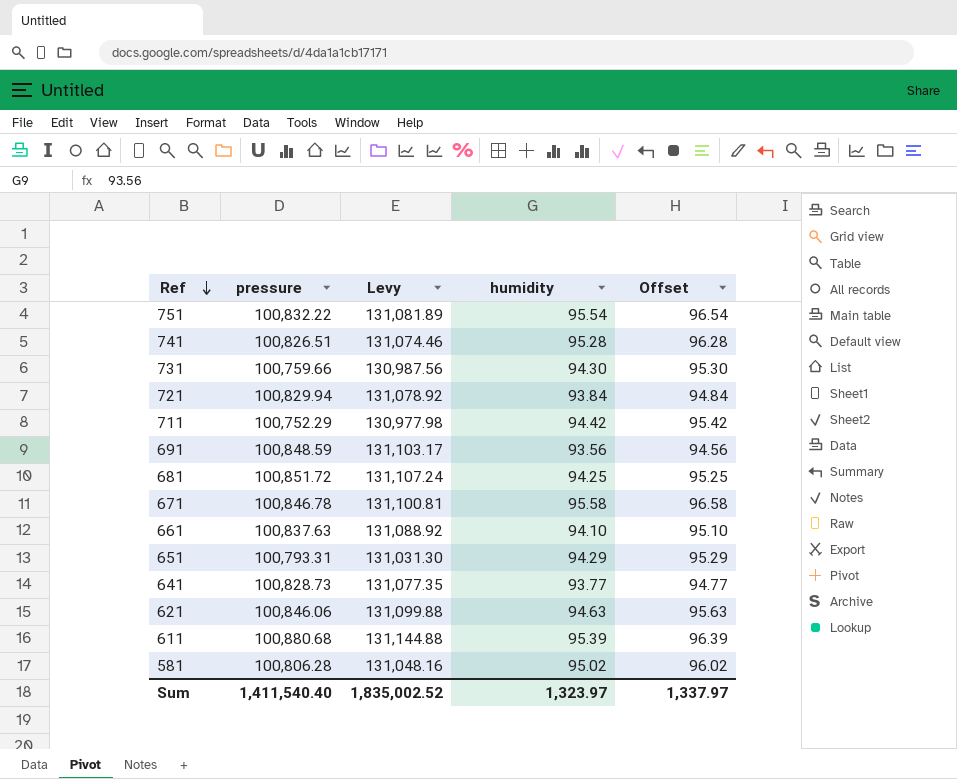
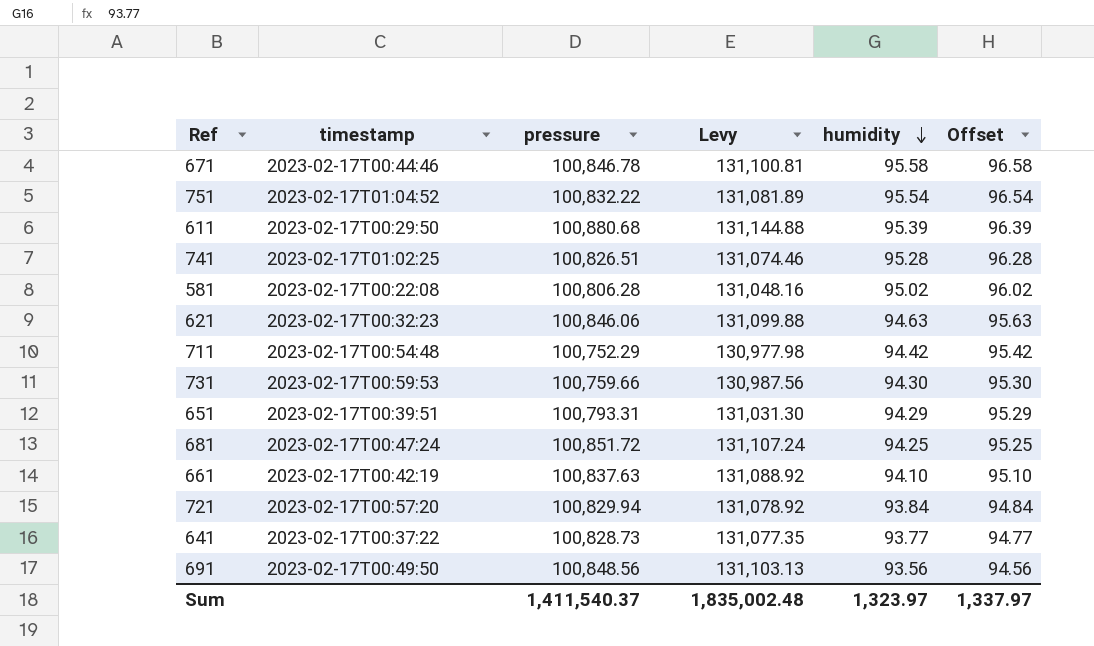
row order: Ref descending -> humidity descending
column timestamp | position: none -> 2
691 | pressure: 100,848.59 -> 100,848.56
691 | Levy: 131,103.17 -> 131,103.13
Sum | pressure: 1,411,540.40 -> 1,411,540.37
Sum | Levy: 1,835,002.52 -> 1,835,002.48

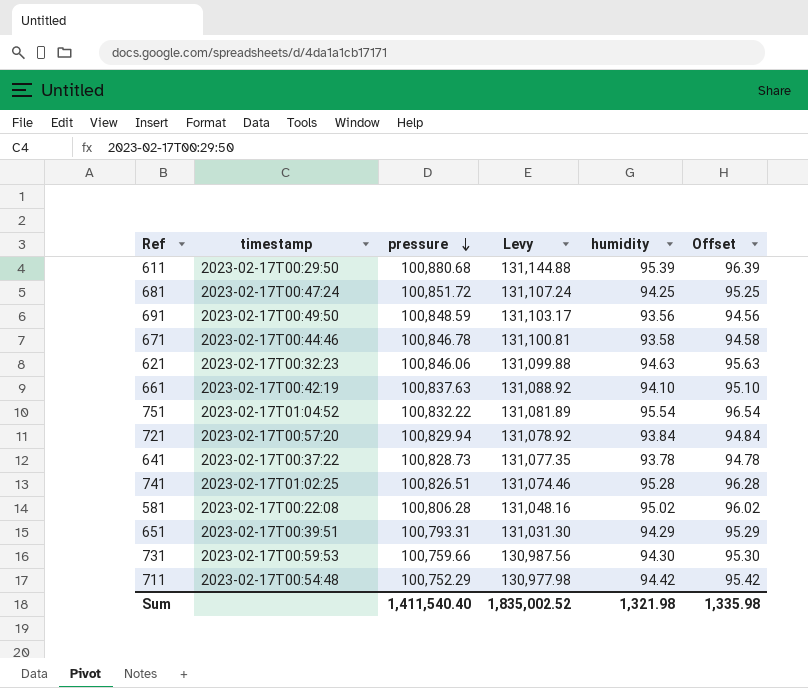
row order: humidity descending -> pressure descending
691 | pressure: 100,848.56 -> 100,848.59
691 | Levy: 131,103.13 -> 131,103.17
671 | humidity: 95.58 -> 93.58
671 | Offset: 96.58 -> 94.58
641 | humidity: 93.77 -> 93.78
641 | Offset: 94.77 -> 94.78
Sum | pressure: 1,411,540.37 -> 1,411,540.40
Sum | Levy: 1,835,002.48 -> 1,835,002.52
Sum | humidity: 1,323.97 -> 1,321.98
Sum | Offset: 1,337.97 -> 1,335.98

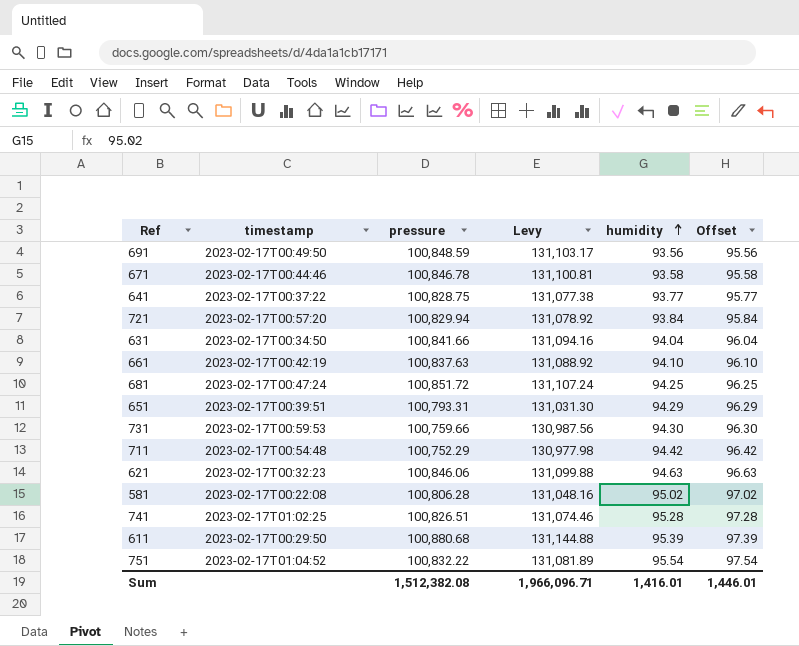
row order: pressure descending -> humidity ascending
column Offset | formula: [humidity] + 1 -> [humidity] + 2
641 | pressure: 100,828.73 -> 100,828.75
641 | Levy: 131,077.35 -> 131,077.38
641 | humidity: 93.78 -> 93.77
row 631: none -> 2023-02-17T00:34:50 | 100,841.66 | 131,094.16 | 94.04 | 96.04
Sum | pressure: 1,411,540.40 -> 1,512,382.08
Sum | Levy: 1,835,002.52 -> 1,966,096.71
Sum | humidity: 1,321.98 -> 1,416.01
Sum | Offset: 1,335.98 -> 1,446.01

